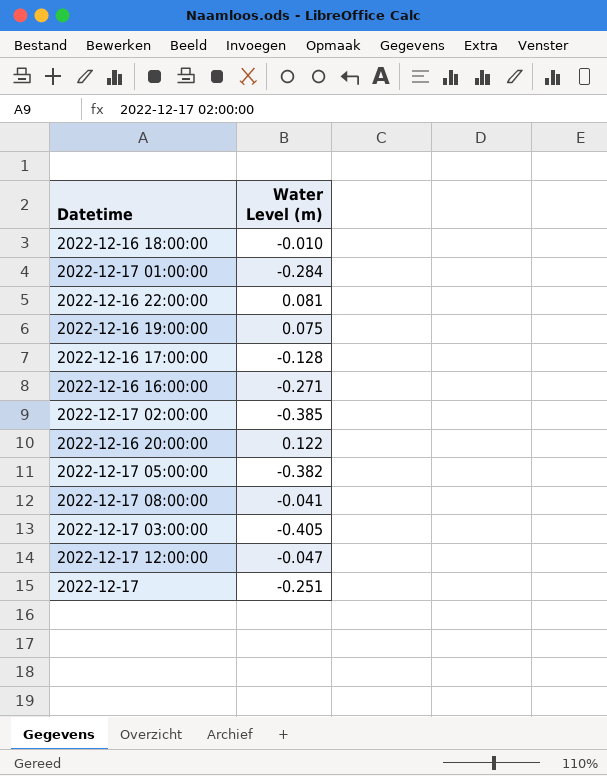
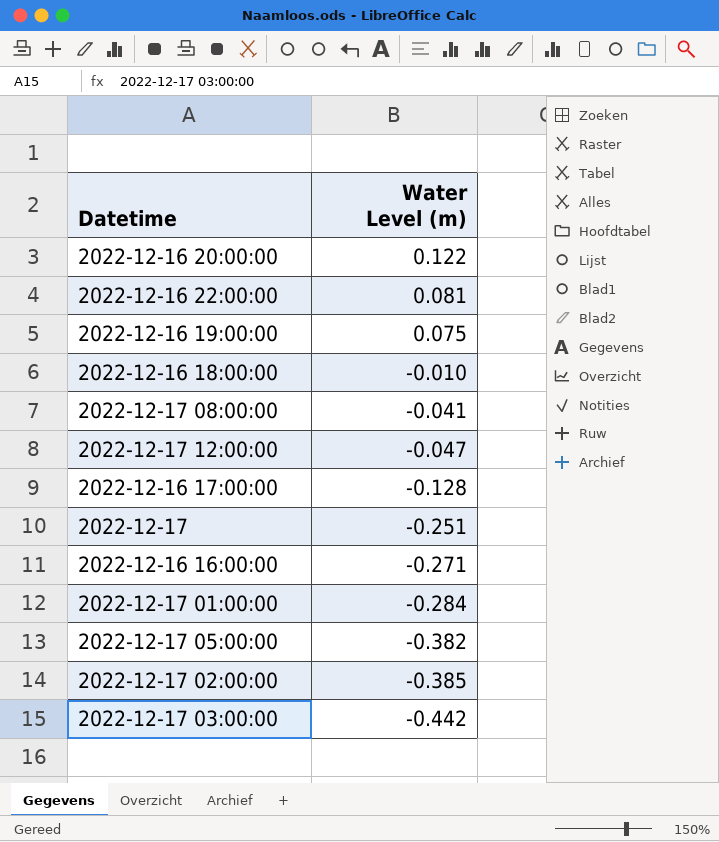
row order: none -> Water Level (m) descending
2022-12-17 03:00:00 | Water Level (m): -0.405 -> -0.442

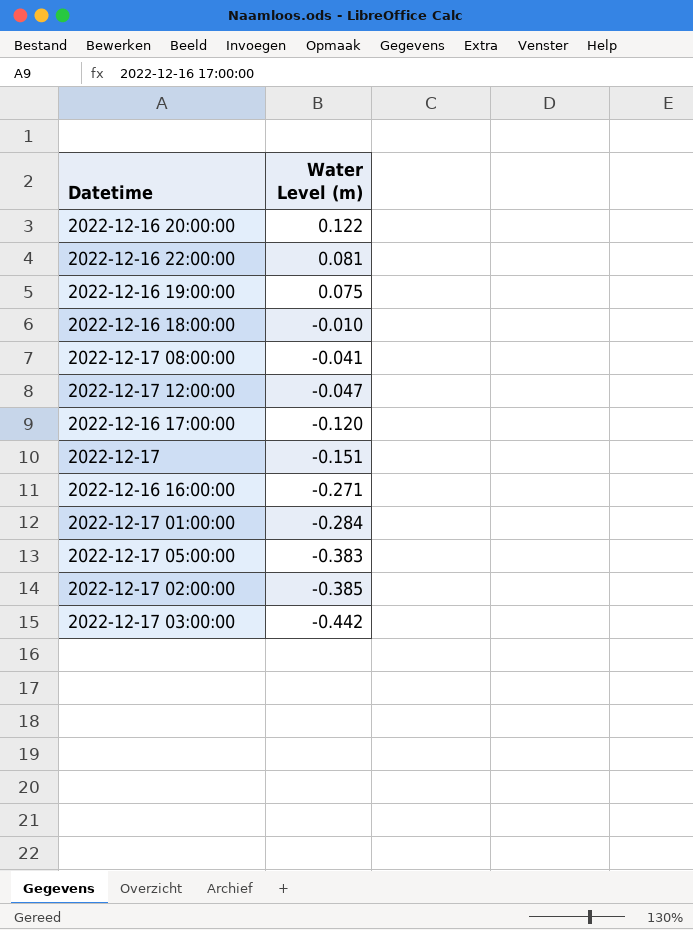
2022-12-16 17:00:00 | Water Level (m): -0.128 -> -0.120
2022-12-17 | Water Level (m): -0.251 -> -0.151
2022-12-17 05:00:00 | Water Level (m): -0.382 -> -0.383

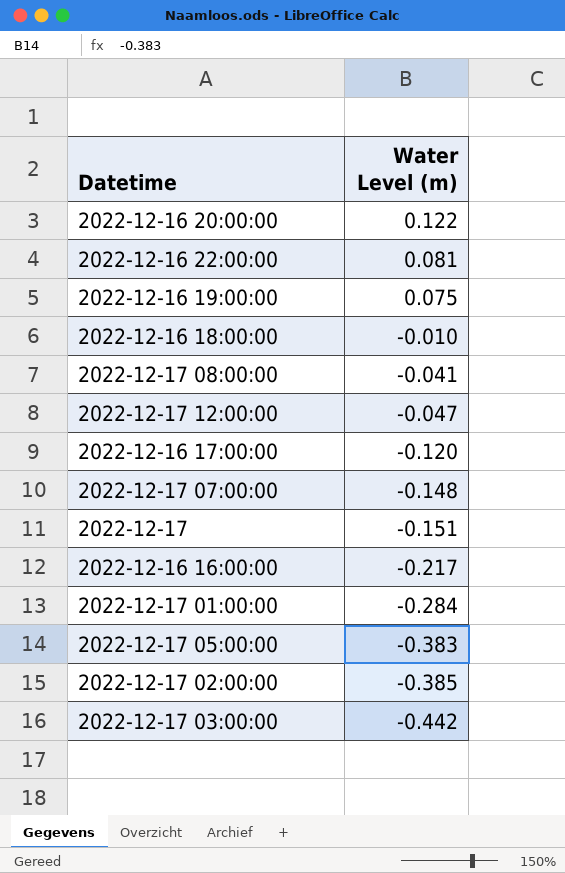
row 2022-12-17 07:00:00: none -> -0.148
2022-12-16 16:00:00 | Water Level (m): -0.271 -> -0.217

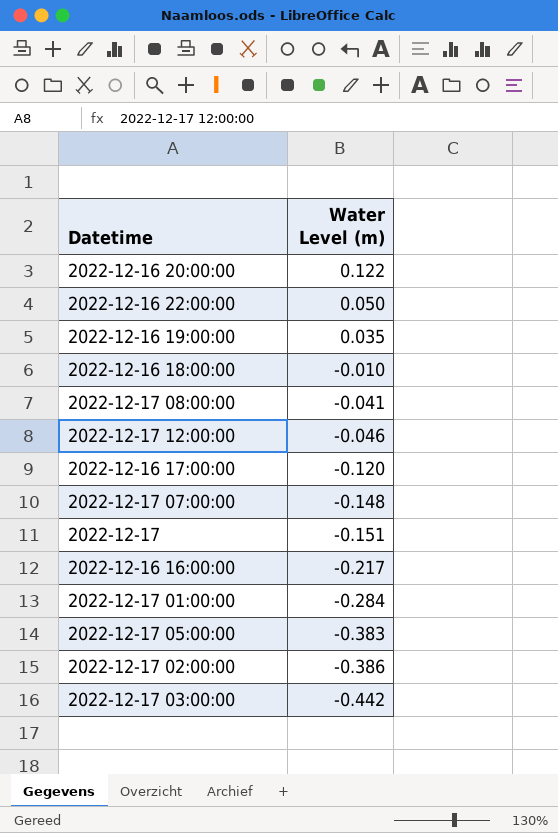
2022-12-16 22:00:00 | Water Level (m): 0.081 -> 0.050
2022-12-16 19:00:00 | Water Level (m): 0.075 -> 0.035
2022-12-17 12:00:00 | Water Level (m): -0.047 -> -0.046
2022-12-17 02:00:00 | Water Level (m): -0.385 -> -0.386

